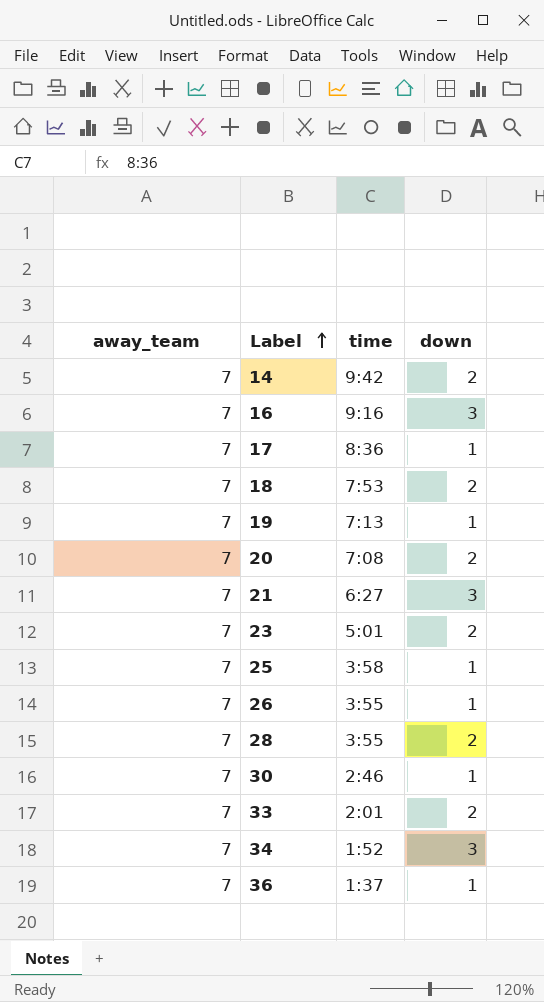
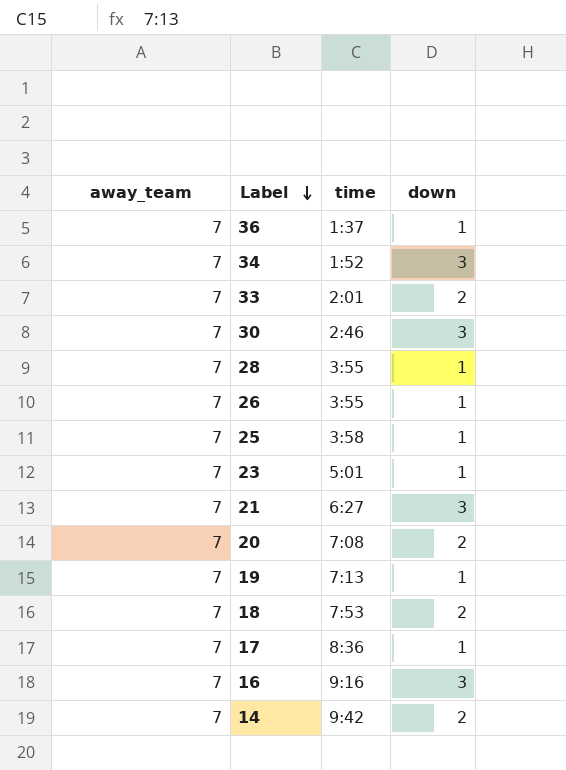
row order: Label ascending -> Label descending
30 | down: 1 -> 3
28 | down: 2 -> 1
23 | down: 2 -> 1

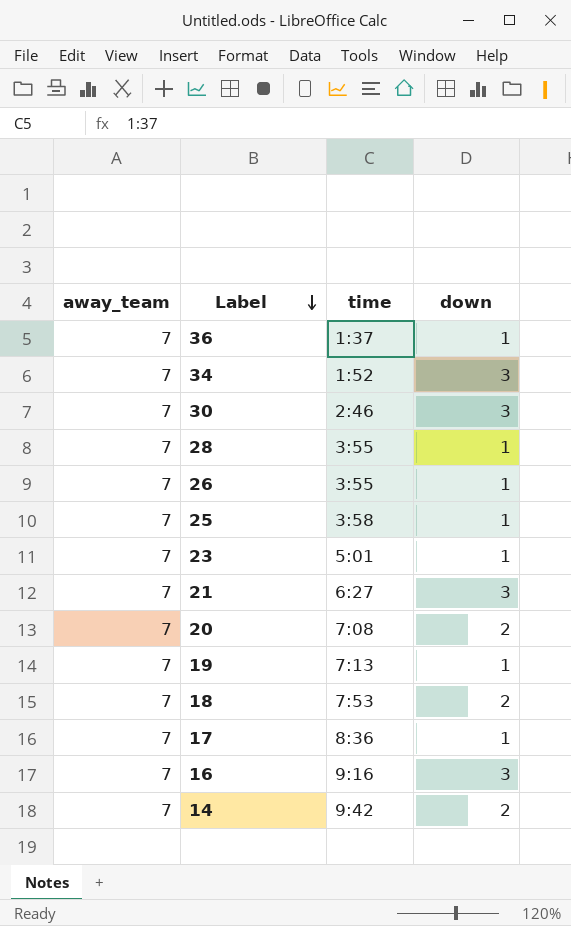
row 33: 7 | 2:01 | 2 -> none

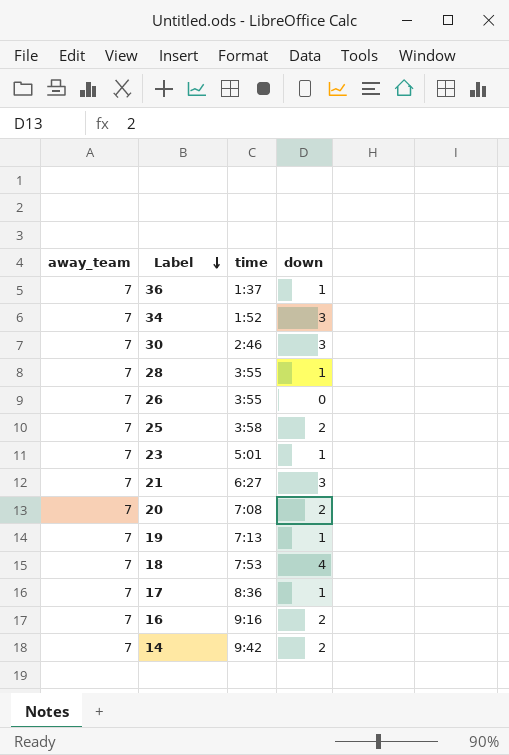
26 | down: 1 -> 0
25 | down: 1 -> 2
18 | down: 2 -> 4
16 | down: 3 -> 2

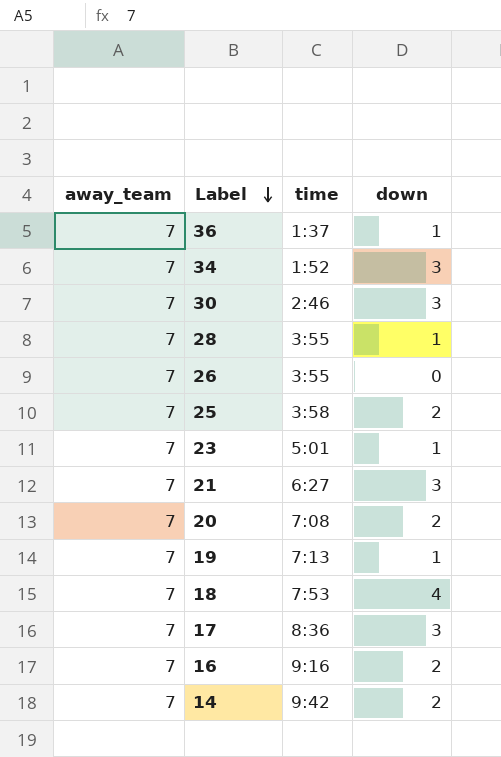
17 | down: 1 -> 3

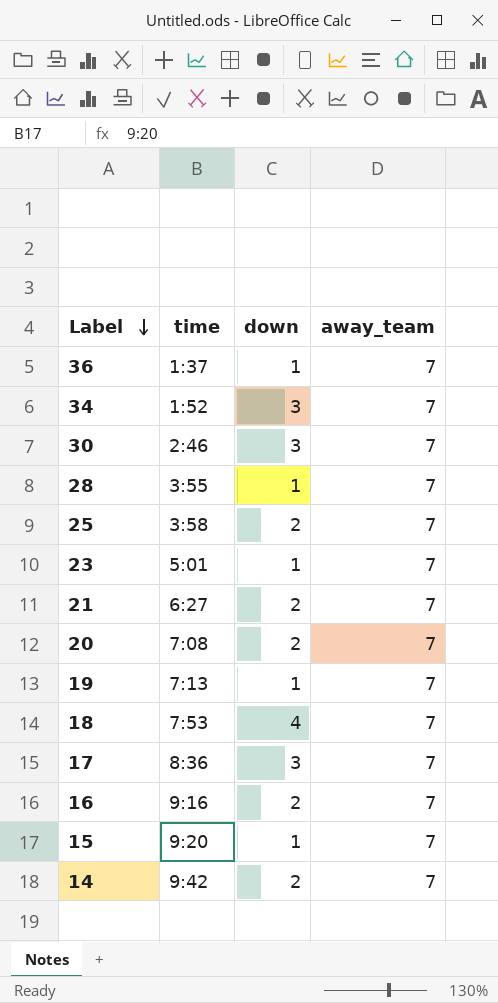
column away_team | position: 1 -> 4
row 26: 7 | 3:55 | 0 -> none
21 | down: 3 -> 2
row 15: none -> 9:20 | 1 | 7

